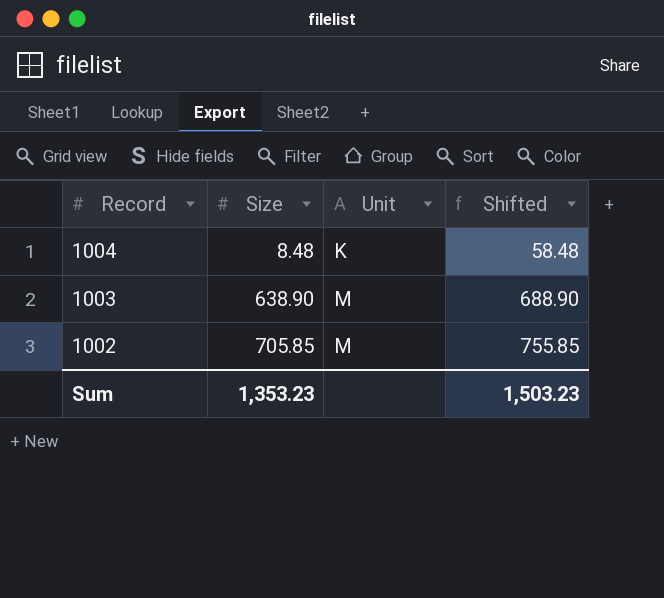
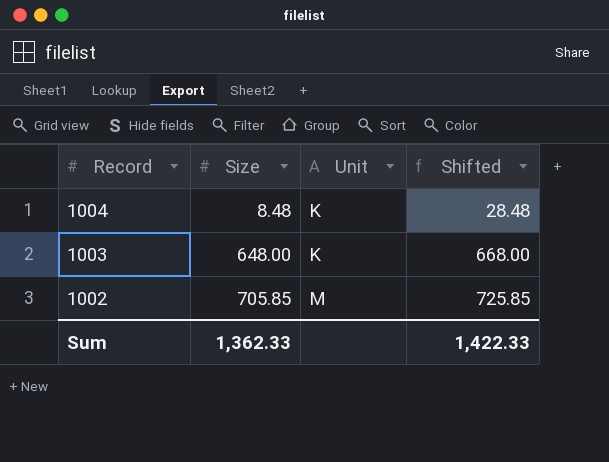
column Shifted | formula: [Size] + 50 -> [Size] + 20
1003 | Size: 638.90 -> 648.00
1003 | Unit: M -> K
Sum | Size: 1,353.23 -> 1,362.33
Sum | Shifted: 1,503.23 -> 1,422.33

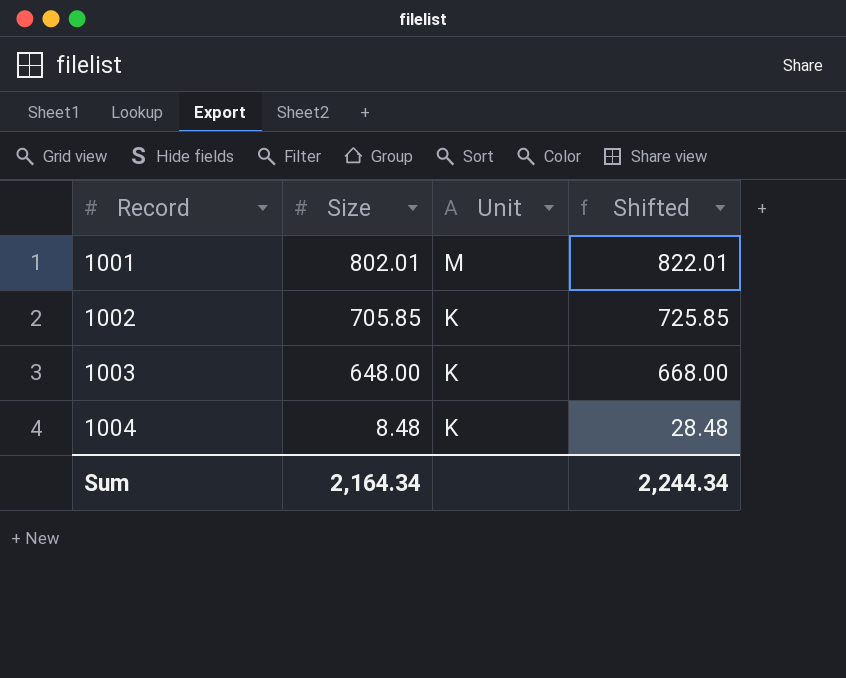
row order: Record descending -> Record ascending
row 1001: none -> 802.01 | M | 822.01
1002 | Unit: M -> K
Sum | Size: 1,362.33 -> 2,164.34
Sum | Shifted: 1,422.33 -> 2,244.34

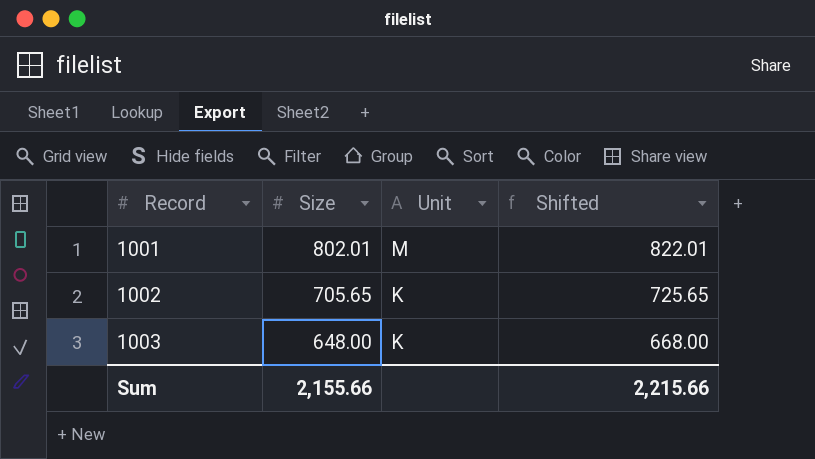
row 1004: 8.48 | K | 28.48 -> none
1002 | Size: 705.85 -> 705.65
1002 | Shifted: 725.85 -> 725.65
Sum | Size: 2,164.34 -> 2,155.66
Sum | Shifted: 2,244.34 -> 2,215.66

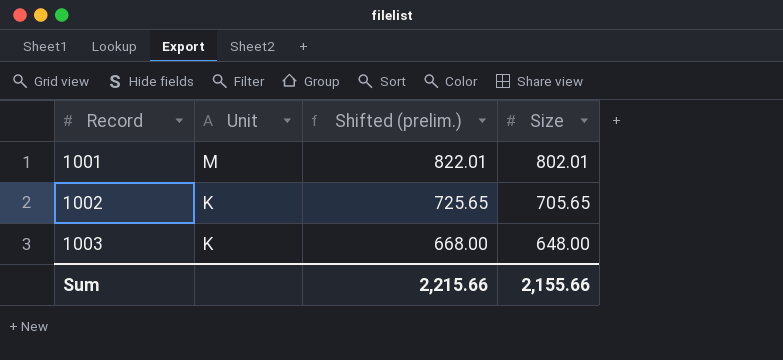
column name: Shifted -> Shifted (prelim.)
column Size | position: 2 -> 4

